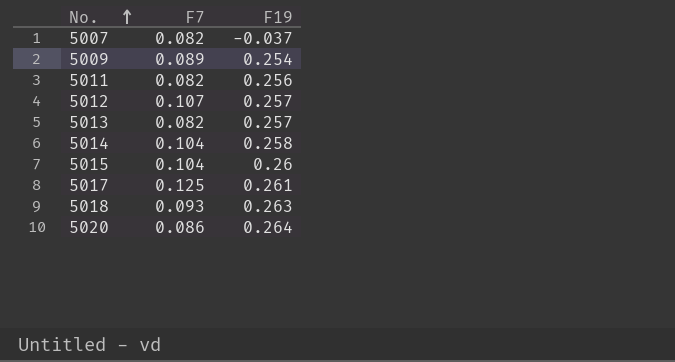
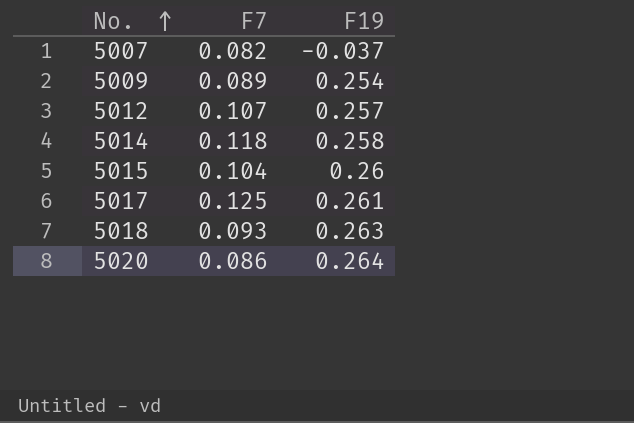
row 5011: 0.082 | 0.256 -> none
row 5013: 0.082 | 0.257 -> none
5014 | F7: 0.104 -> 0.118

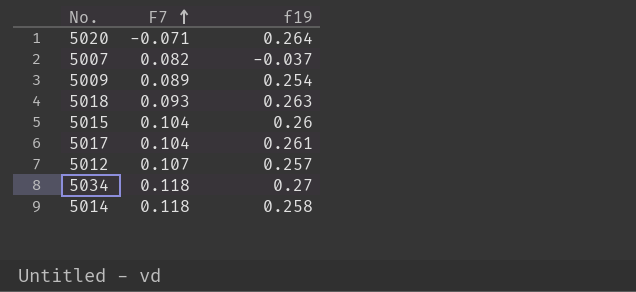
row order: No. ascending -> F7 ascending
column name: F19 -> f19
5020 | F7: 0.086 -> -0.071
5017 | F7: 0.125 -> 0.104
row 5034: none -> 0.118 | 0.27

